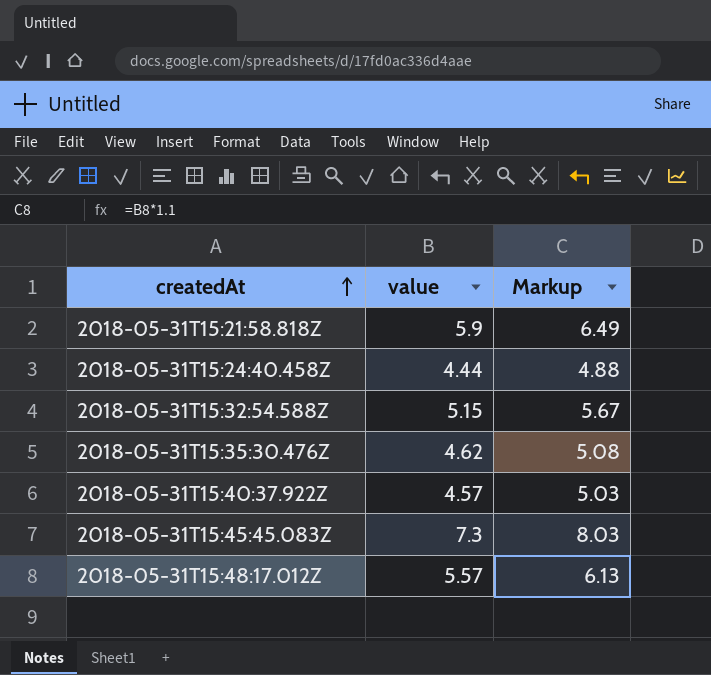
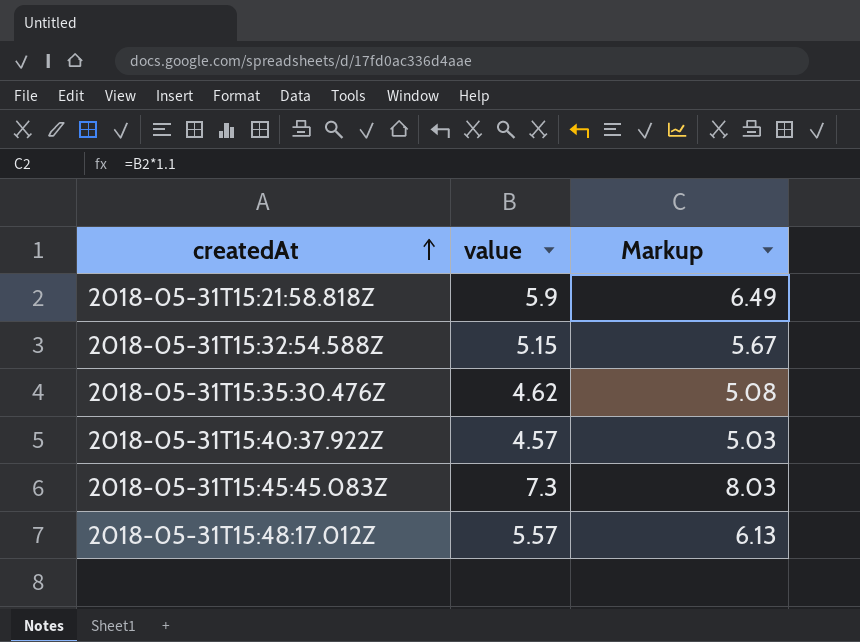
row 2018-05-31T15:24:40.458Z: 4.44 | 4.88 -> none

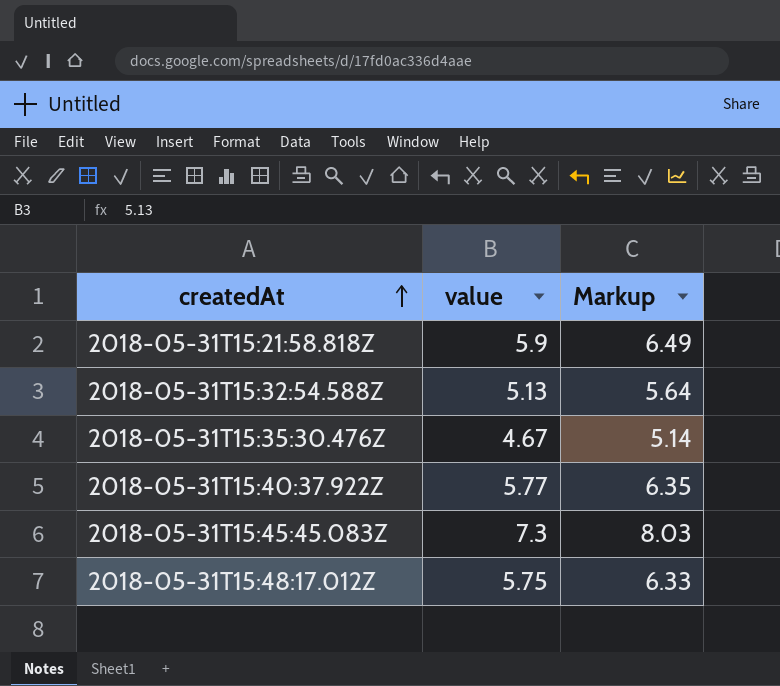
2018-05-31T15:32:54.588Z | value: 5.15 -> 5.13
2018-05-31T15:32:54.588Z | Markup: 5.67 -> 5.64
2018-05-31T15:35:30.476Z | value: 4.62 -> 4.67
2018-05-31T15:35:30.476Z | Markup: 5.08 -> 5.14
2018-05-31T15:40:37.922Z | value: 4.57 -> 5.77
2018-05-31T15:40:37.922Z | Markup: 5.03 -> 6.35
2018-05-31T15:48:17.012Z | value: 5.57 -> 5.75
2018-05-31T15:48:17.012Z | Markup: 6.13 -> 6.33

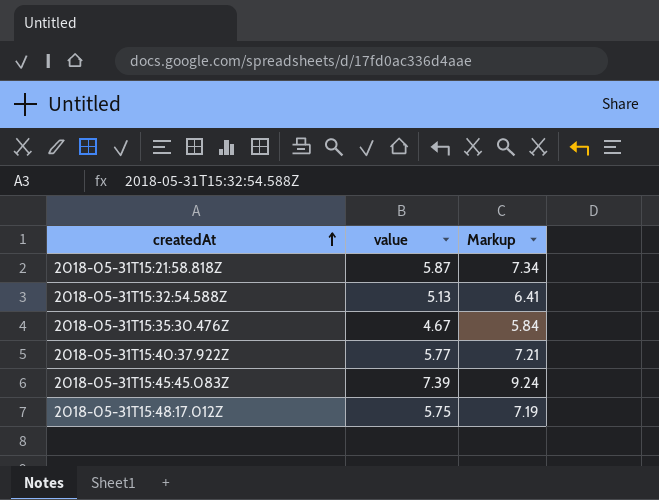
column Markup | formula: [value] * 1.1 -> [value] * 1.25
2018-05-31T15:21:58.818Z | value: 5.9 -> 5.87
2018-05-31T15:45:45.083Z | value: 7.3 -> 7.39

